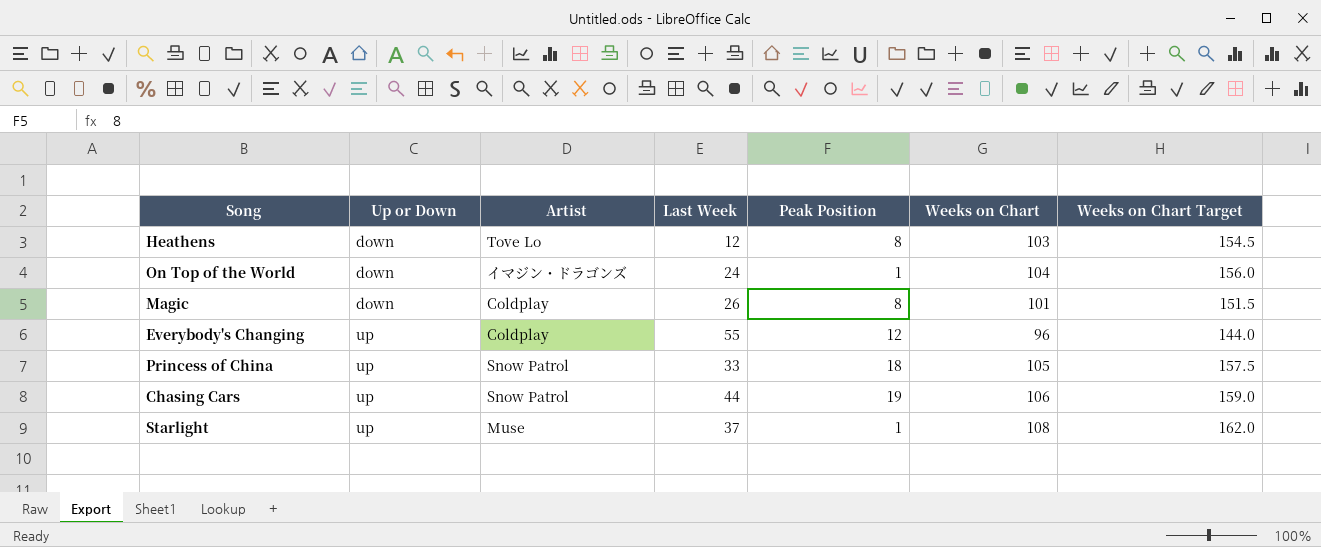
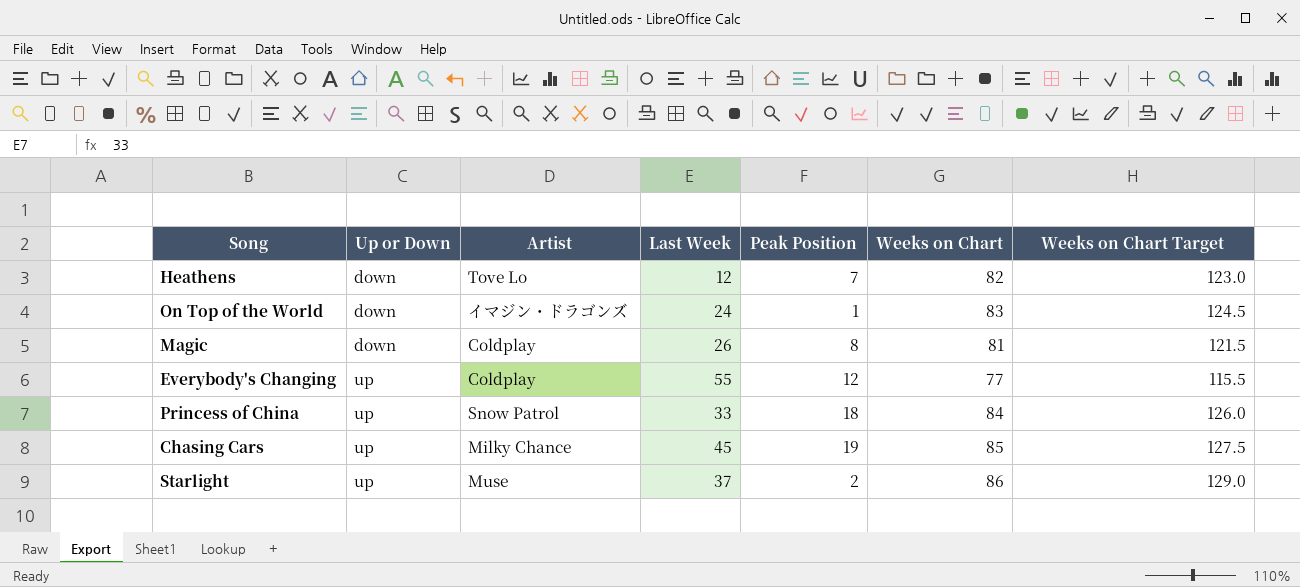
Heathens | Peak Position: 8 -> 7
Heathens | Weeks on Chart: 103 -> 82
Heathens | Weeks on Chart Target: 154.5 -> 123.0
On Top of the World | Weeks on Chart: 104 -> 83
On Top of the World | Weeks on Chart Target: 156.0 -> 124.5
Magic | Weeks on Chart: 101 -> 81
Magic | Weeks on Chart Target: 151.5 -> 121.5
Everybody's Changing | Weeks on Chart: 96 -> 77
Everybody's Changing | Weeks on Chart Target: 144.0 -> 115.5
Princess of China | Weeks on Chart: 105 -> 84
Princess of China | Weeks on Chart Target: 157.5 -> 126.0
Chasing Cars | Artist: Snow Patrol -> Milky Chance
Chasing Cars | Last Week: 44 -> 45
Chasing Cars | Weeks on Chart: 106 -> 85
Chasing Cars | Weeks on Chart Target: 159.0 -> 127.5
Starlight | Peak Position: 1 -> 2
Starlight | Weeks on Chart: 108 -> 86
Starlight | Weeks on Chart Target: 162.0 -> 129.0

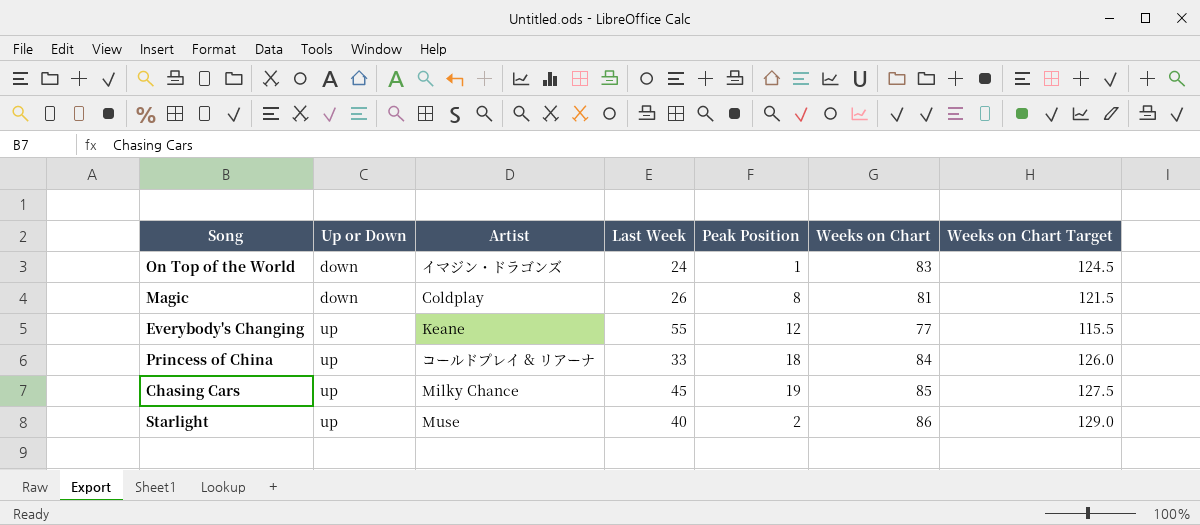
row Heathens: down | Tove Lo | 12 | 7 | 82 | 123.0 -> none
Everybody's Changing | Artist: Coldplay -> Keane
Princess of China | Artist: Snow Patrol -> コールドプレイ & リアーナ
Starlight | Last Week: 37 -> 40

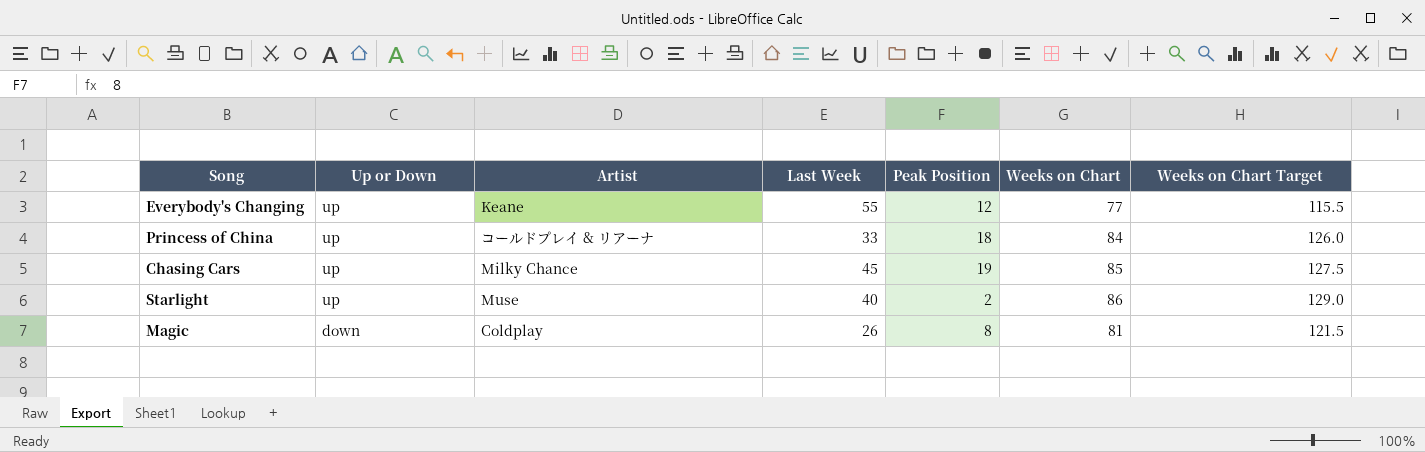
row order: Up or Down ascending -> Up or Down descending
row On Top of the World: down | イマジン・ドラゴンズ | 24 | 1 | 83 | 124.5 -> none

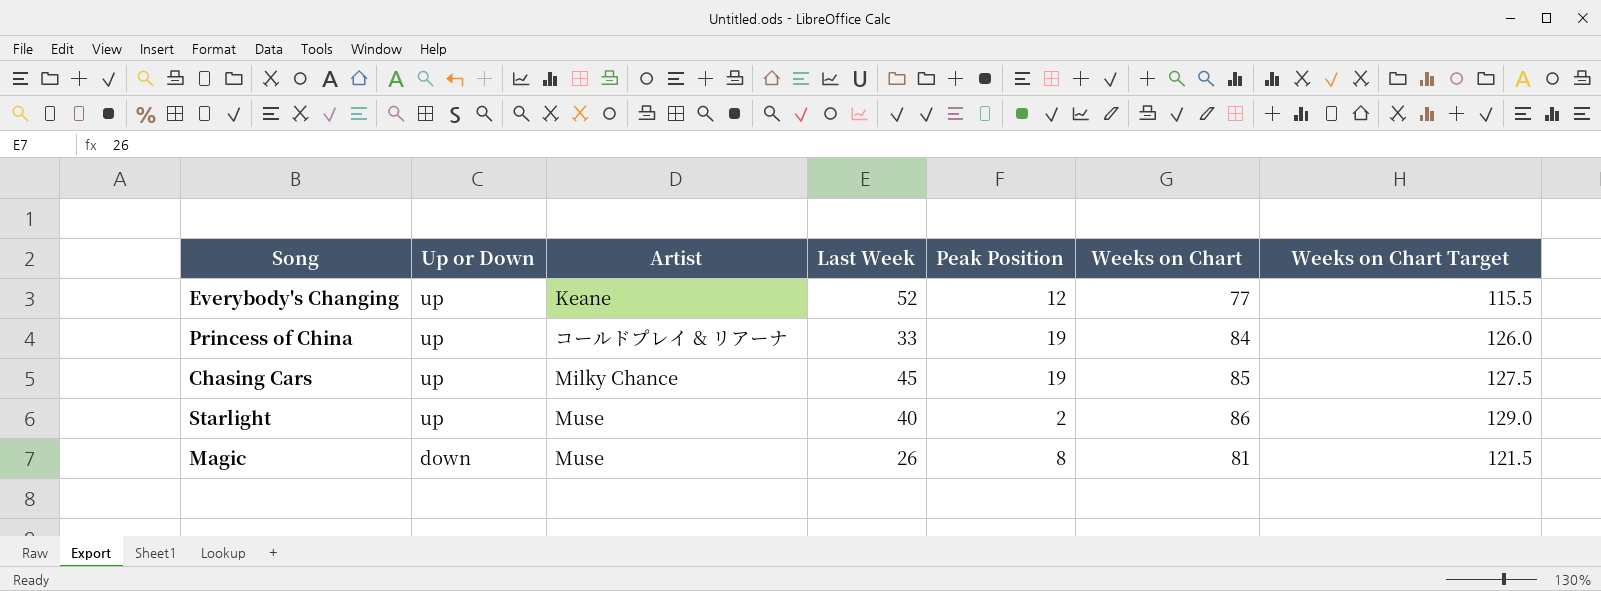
Everybody's Changing | Last Week: 55 -> 52
Princess of China | Peak Position: 18 -> 19
Magic | Artist: Coldplay -> Muse

